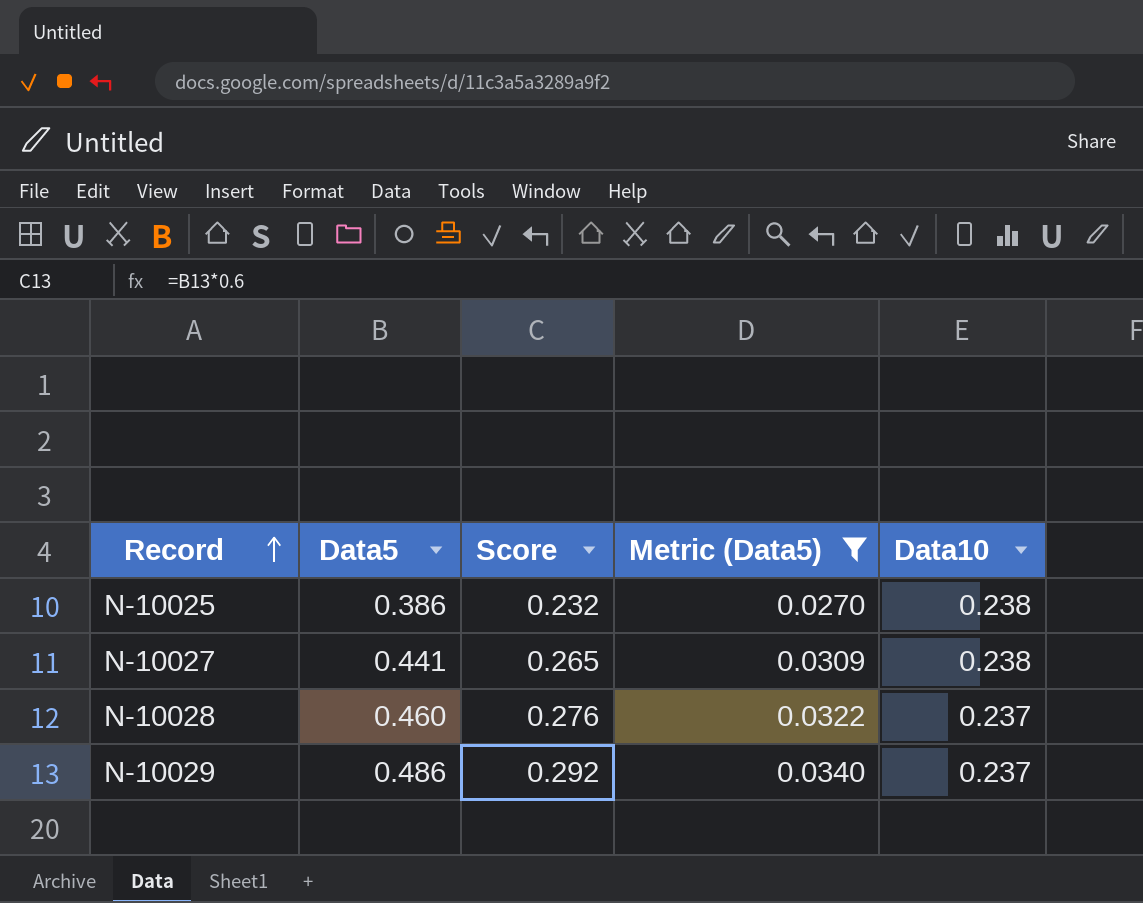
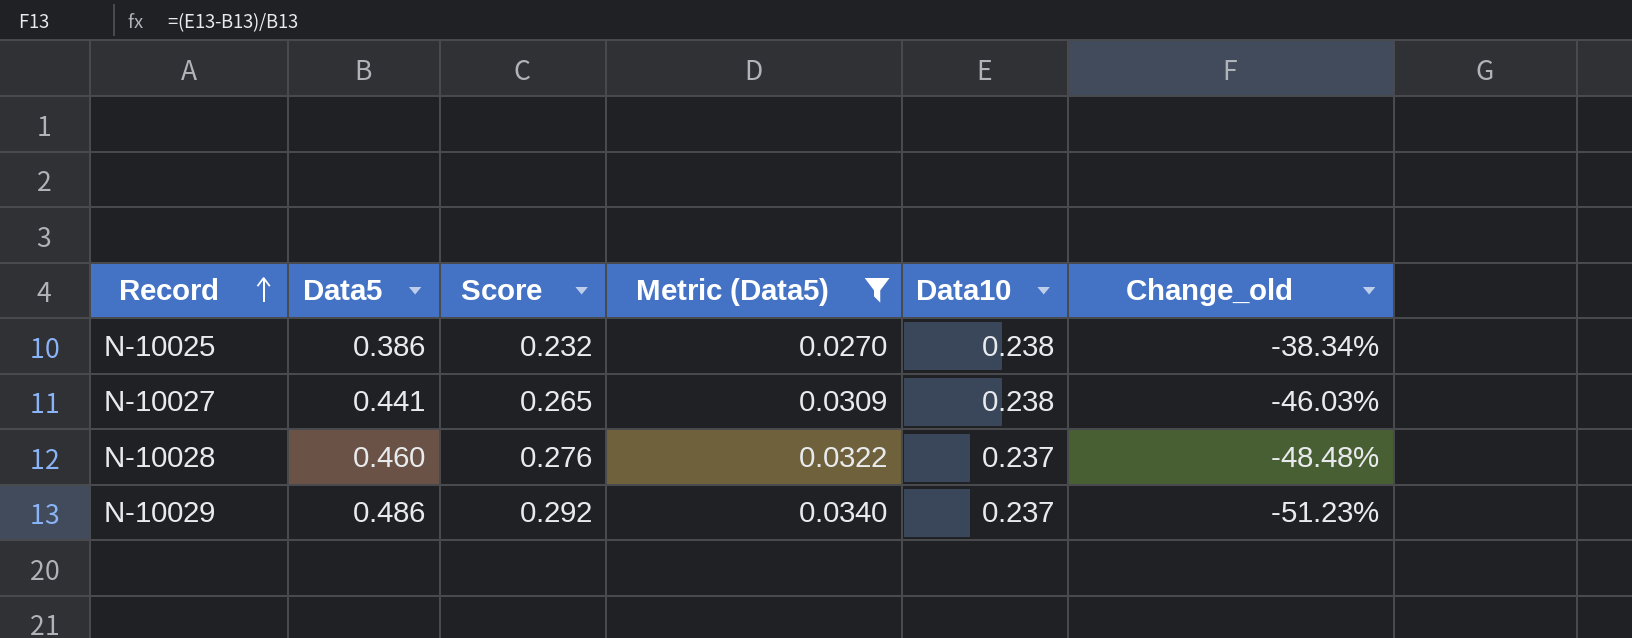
column Change_old | formula: none -> ([Data10] - [Data5]) / [Data5]

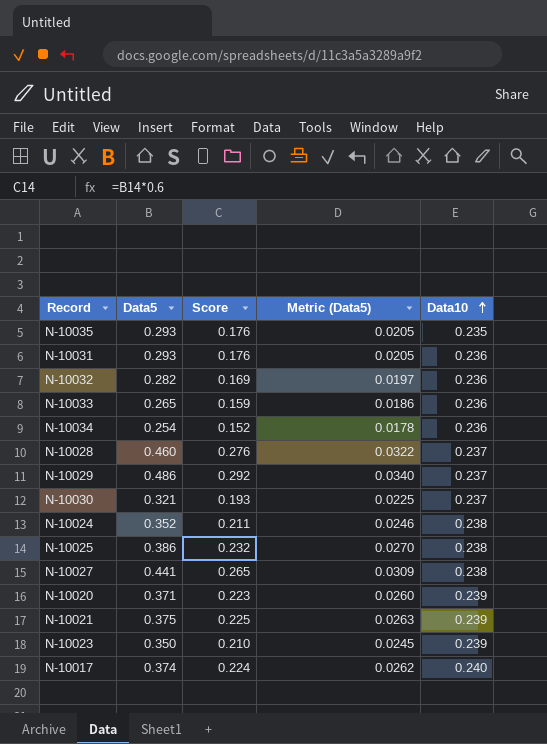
filter: Metric (Data5) >= 0.0270 -> none
row order: Record ascending -> Data10 ascending
column Change_old | formula: ([Data10] - [Data5]) / [Data5] -> none

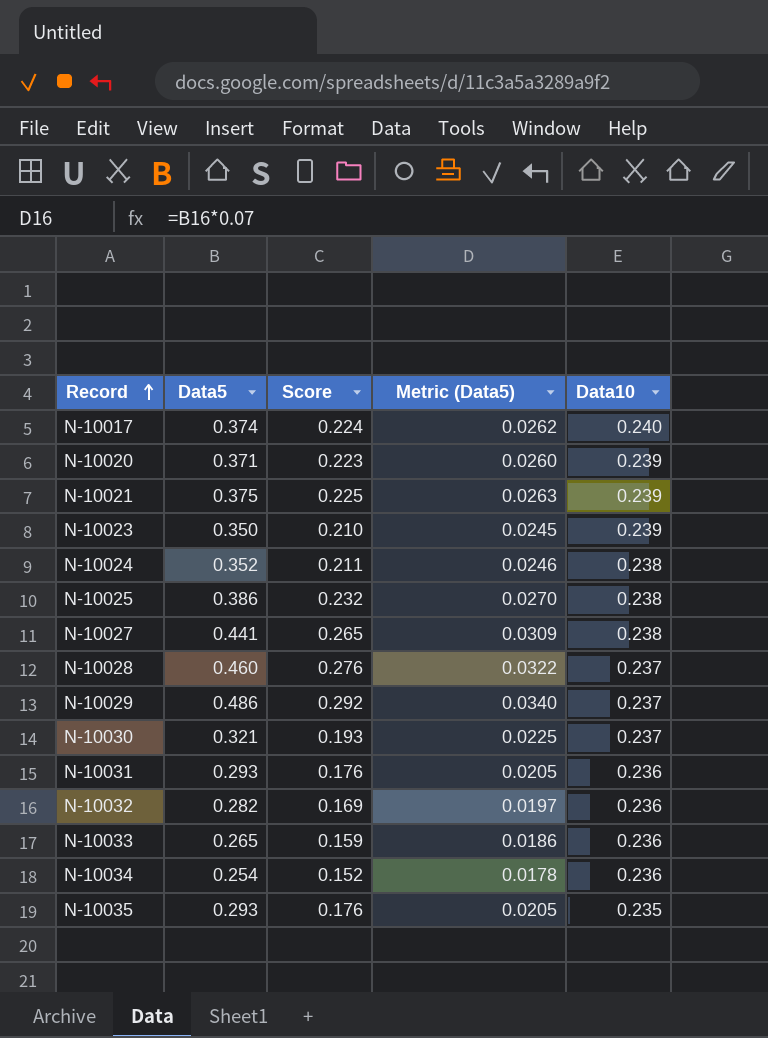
row order: Data10 ascending -> Record ascending

